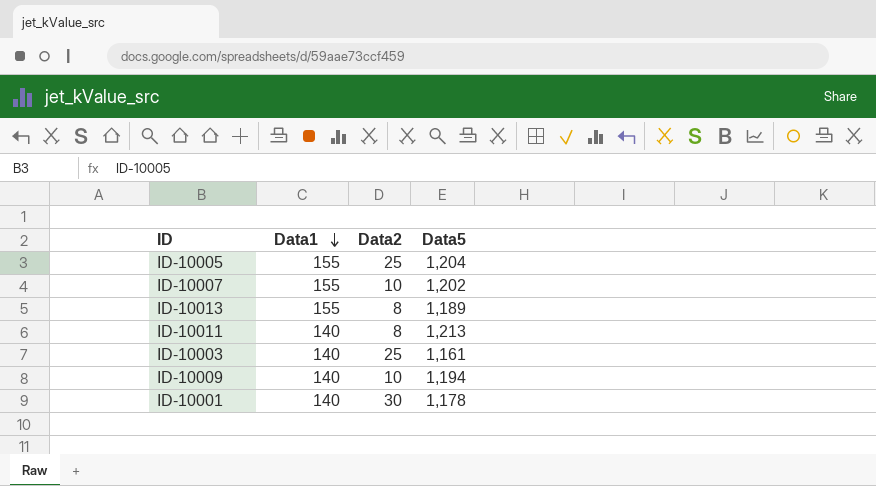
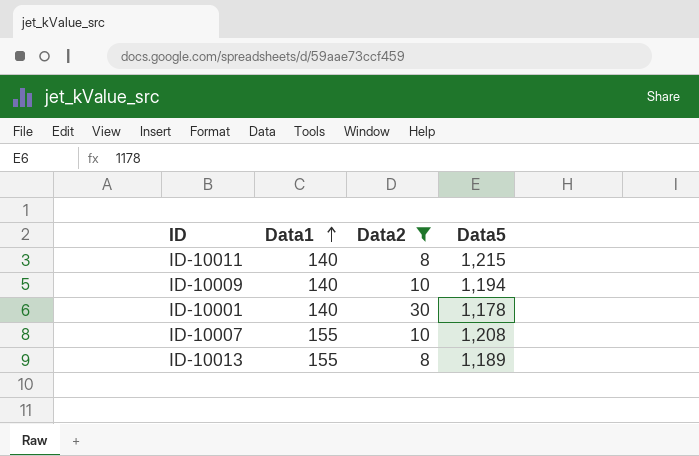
filter: none -> Data2 != 25
row order: Data1 descending -> Data1 ascending
ID-10011 | Data5: 1,213 -> 1,215
ID-10007 | Data5: 1,202 -> 1,208

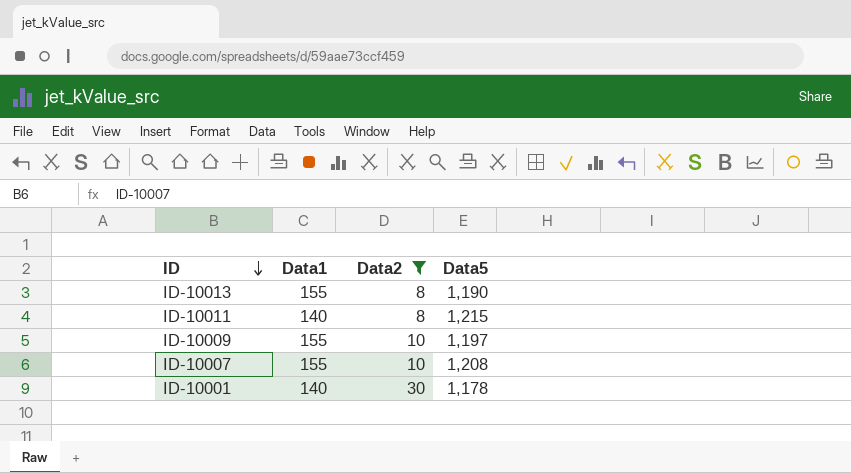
row order: Data1 ascending -> ID descending
ID-10013 | Data5: 1,189 -> 1,190
ID-10009 | Data1: 140 -> 155
ID-10009 | Data5: 1,194 -> 1,197

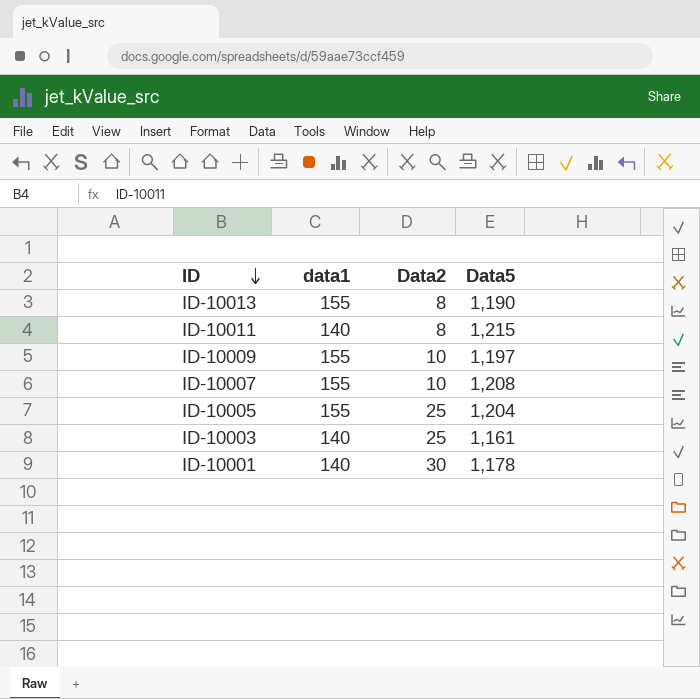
filter: Data2 != 25 -> none
column name: Data1 -> data1

